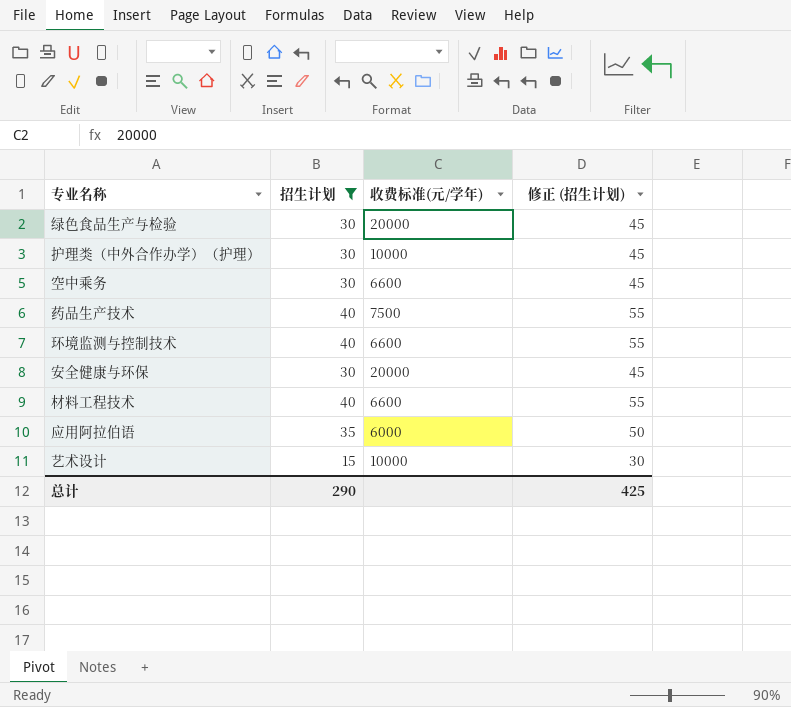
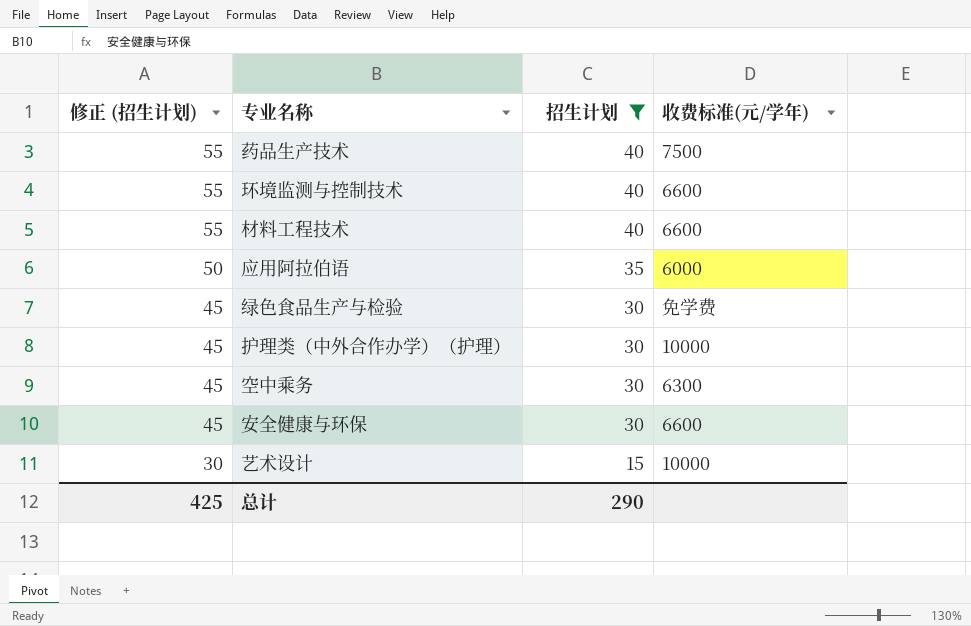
row order: none -> 修正 (招生计划) descending
column 修正 (招生计划) | position: 4 -> 1
绿色食品生产与检验 | 收费标准(元/学年): 20000 -> 免学费
空中乘务 | 收费标准(元/学年): 6600 -> 6300
安全健康与环保 | 收费标准(元/学年): 20000 -> 6600

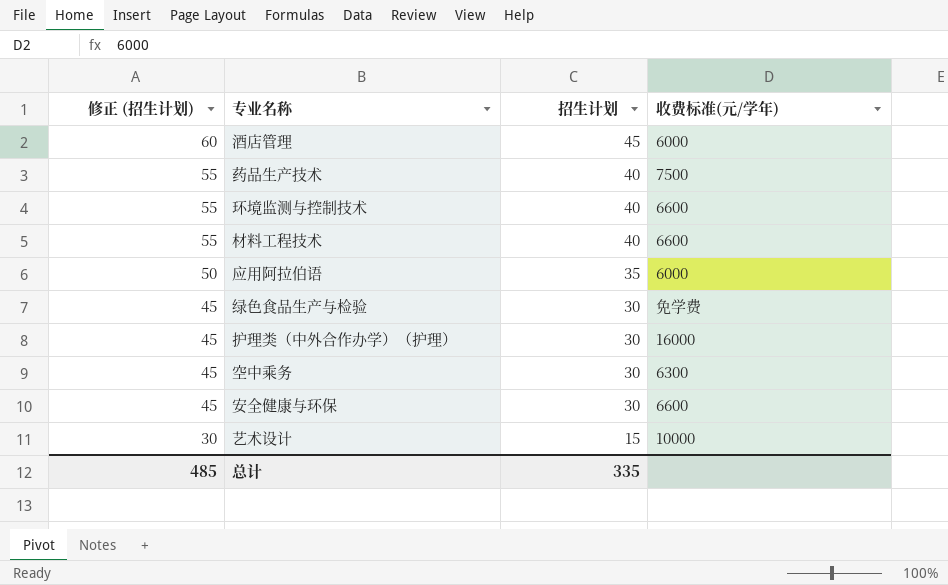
filter: 招生计划 != 45 -> none
护理类（中外合作办学）（护理） | 收费标准(元/学年): 10000 -> 16000
总计 | 修正 (招生计划): 425 -> 485
总计 | 招生计划: 290 -> 335

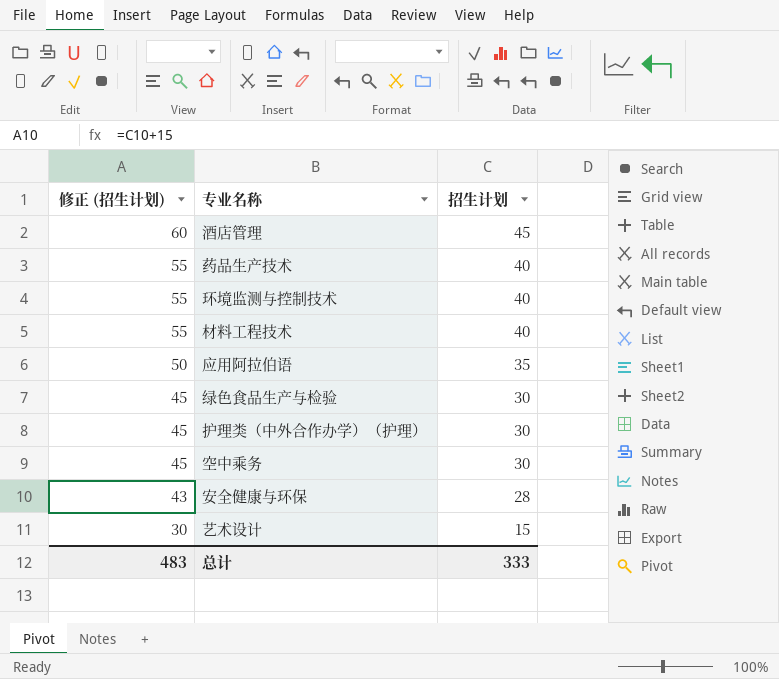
column 收费标准(元/学年) | position: 4 -> none
安全健康与环保 | 修正 (招生计划): 45 -> 43
安全健康与环保 | 招生计划: 30 -> 28
总计 | 修正 (招生计划): 485 -> 483
总计 | 招生计划: 335 -> 333

